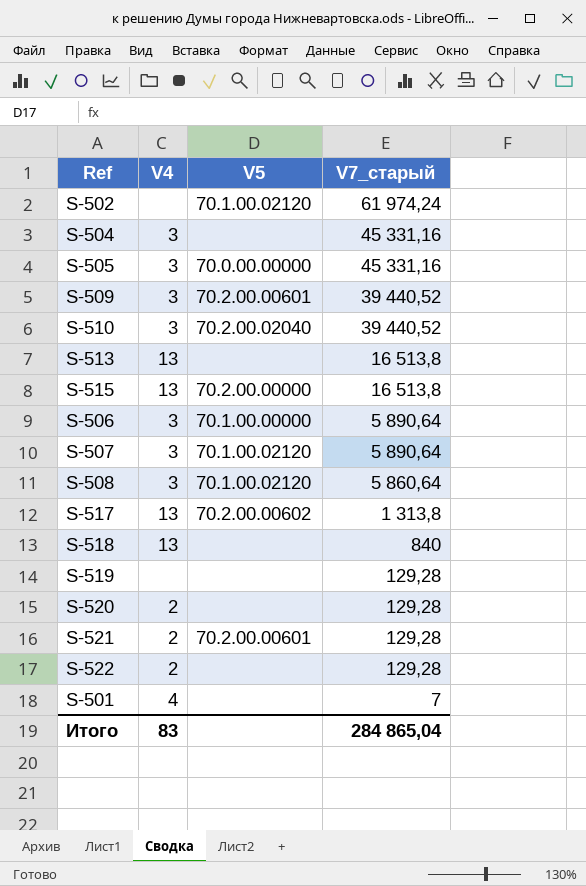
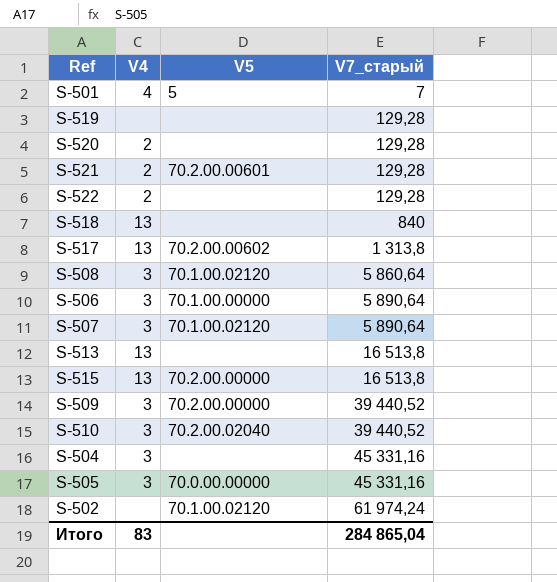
row order: V7_старый descending -> V7_старый ascending
S-501 | V5: none -> 5
S-509 | V5: 70.2.00.00601 -> 70.2.00.00000

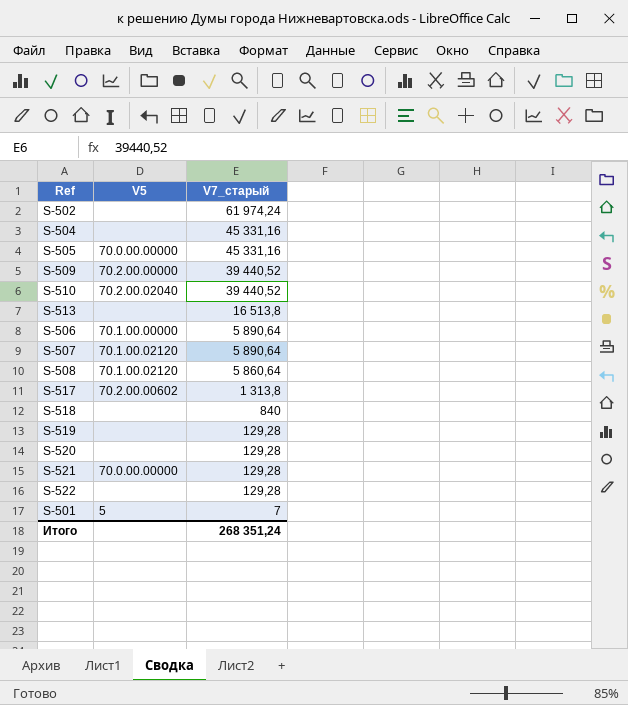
row order: V7_старый ascending -> V7_старый descending
column V4 | position: 2 -> none
row S-515: 13 | 70.2.00.00000 | 16 513,8 -> none
S-502 | V5: 70.1.00.02120 -> none
S-521 | V5: 70.2.00.00601 -> 70.0.00.00000
Итого | V7_старый: 284 865,04 -> 268 351,24

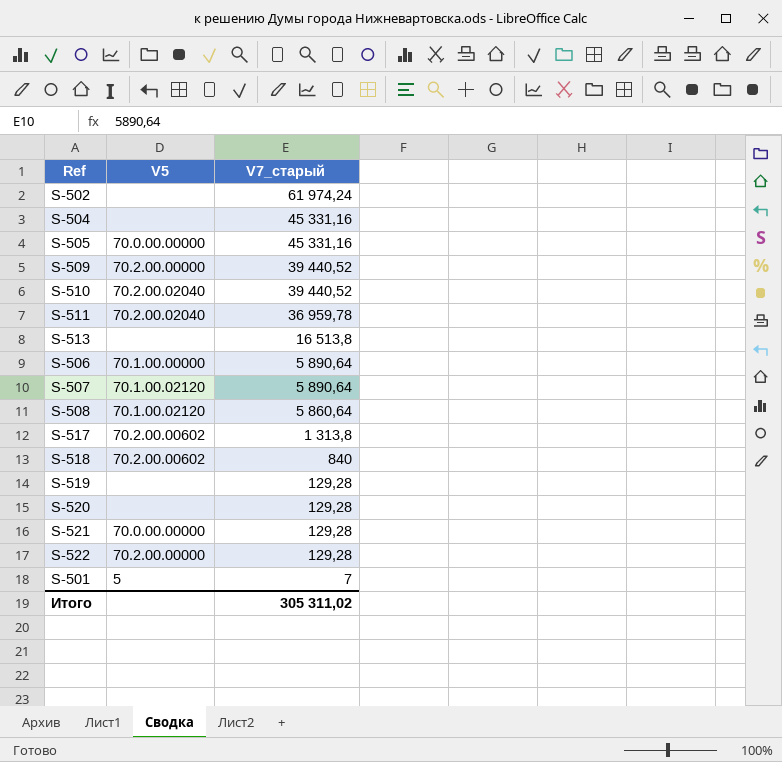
row S-511: none -> 70.2.00.02040 | 36 959,78
S-518 | V5: none -> 70.2.00.00602
S-522 | V5: none -> 70.2.00.00000
Итого | V7_старый: 268 351,24 -> 305 311,02

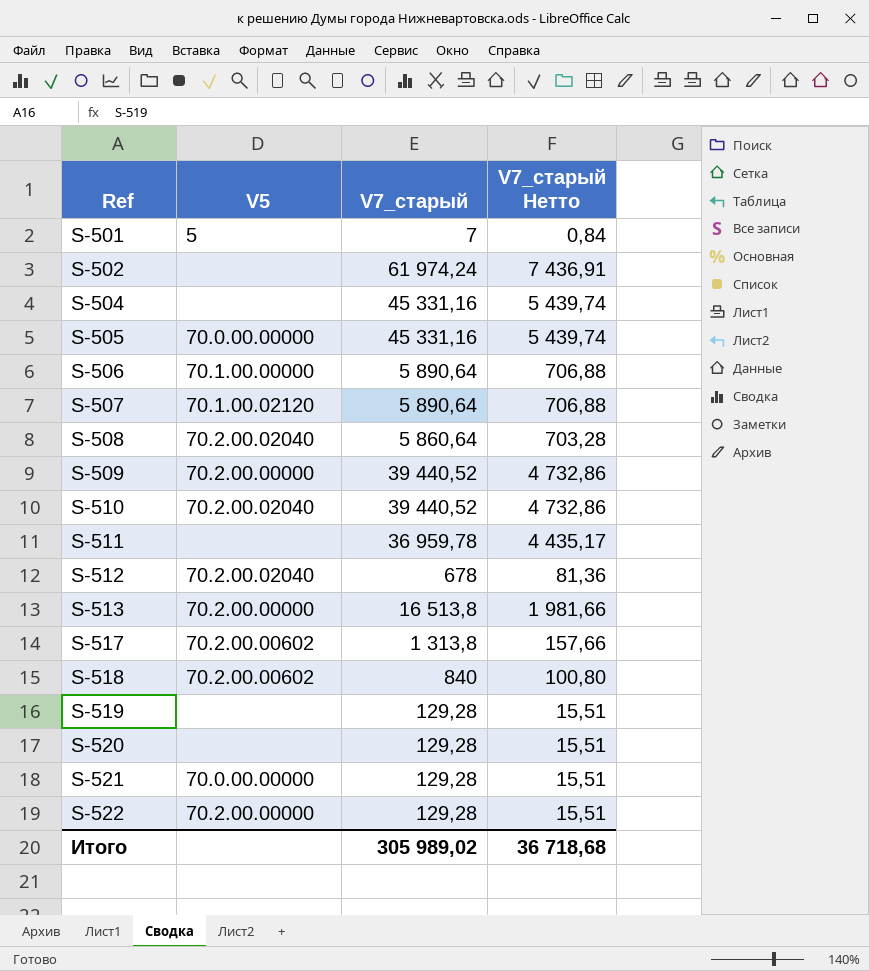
row order: V7_старый descending -> Ref ascending
column V7_старый Нетто | formula: none -> [V7_старый] * 0,12
S-508 | V5: 70.1.00.02120 -> 70.2.00.02040
S-511 | V5: 70.2.00.02040 -> none
row S-512: none -> 70.2.00.02040 | 678 | 81,36
S-513 | V5: none -> 70.2.00.00000
Итого | V7_старый: 305 311,02 -> 305 989,02

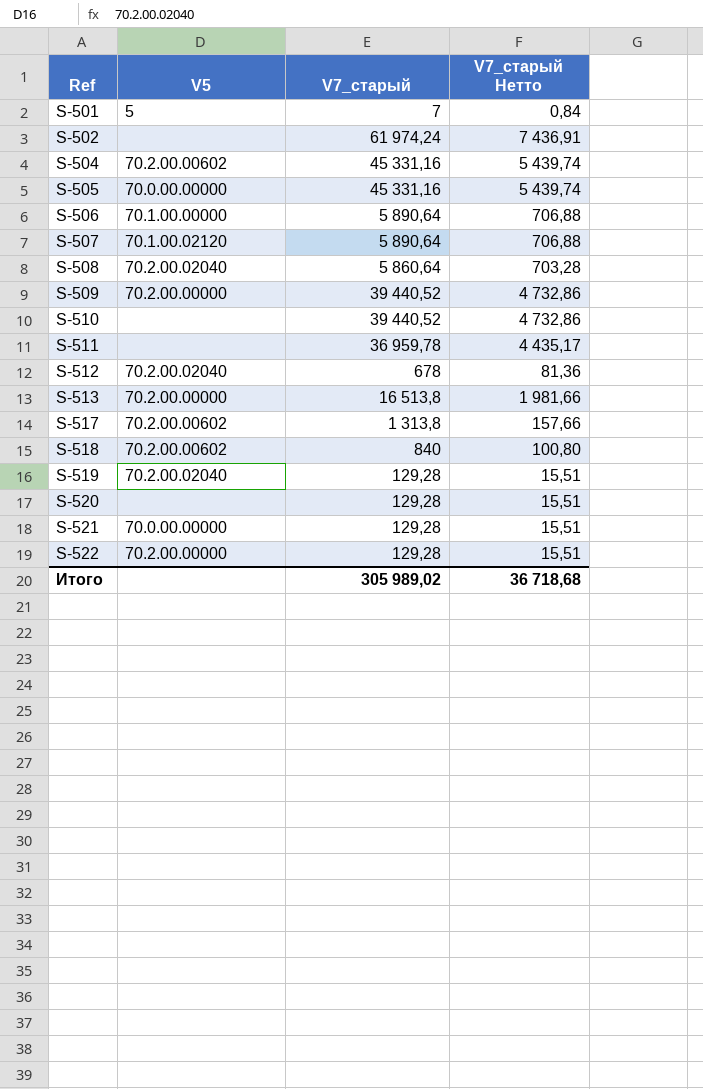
S-504 | V5: none -> 70.2.00.00602
S-510 | V5: 70.2.00.02040 -> none
S-519 | V5: none -> 70.2.00.02040

